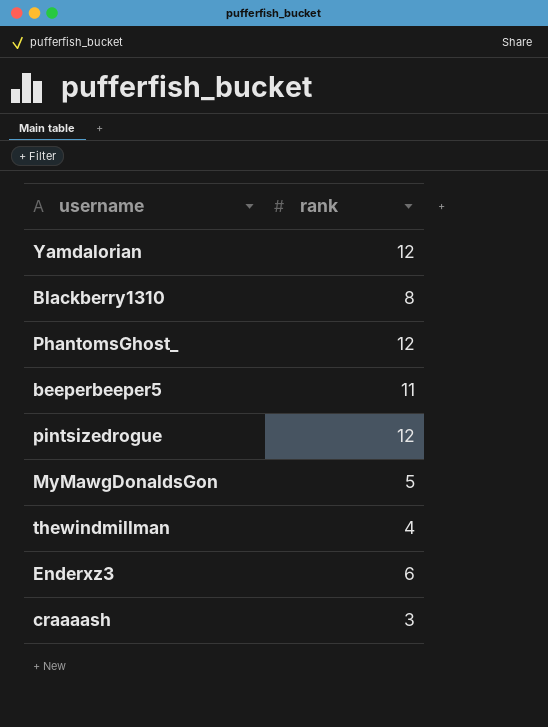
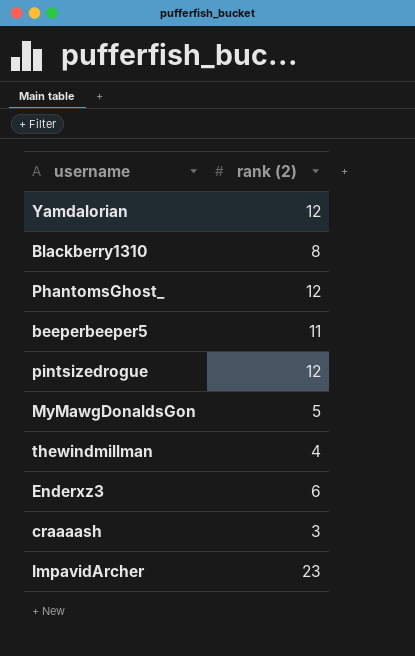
column name: rank -> rank (2)
row ImpavidArcher: none -> 23

